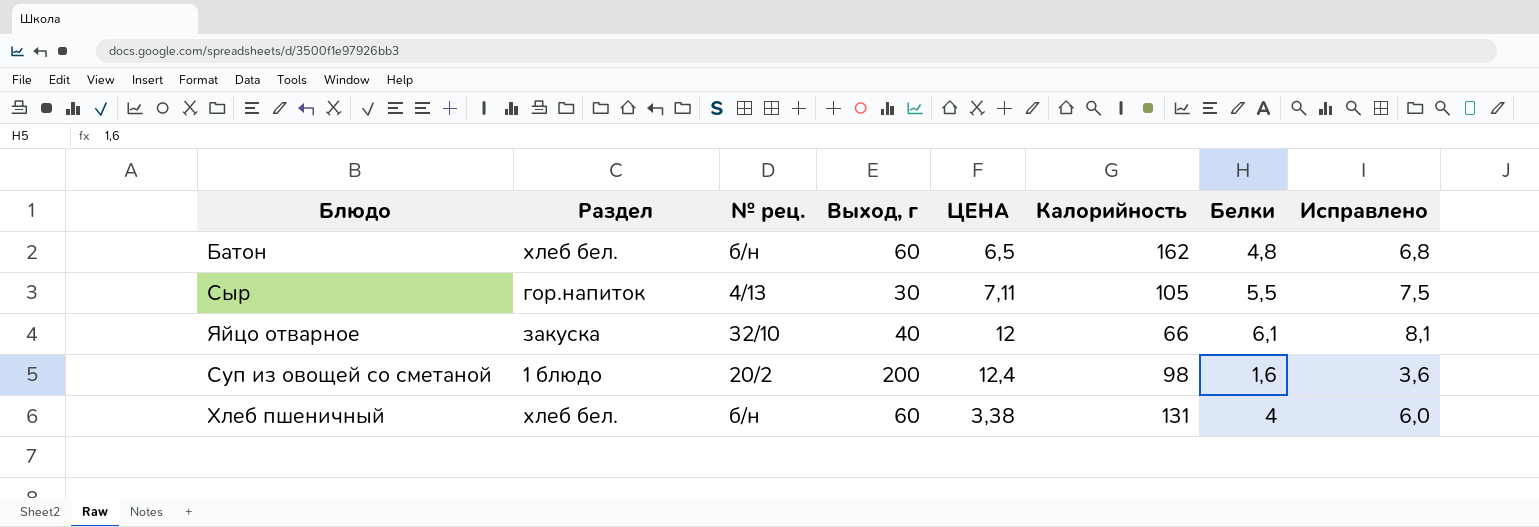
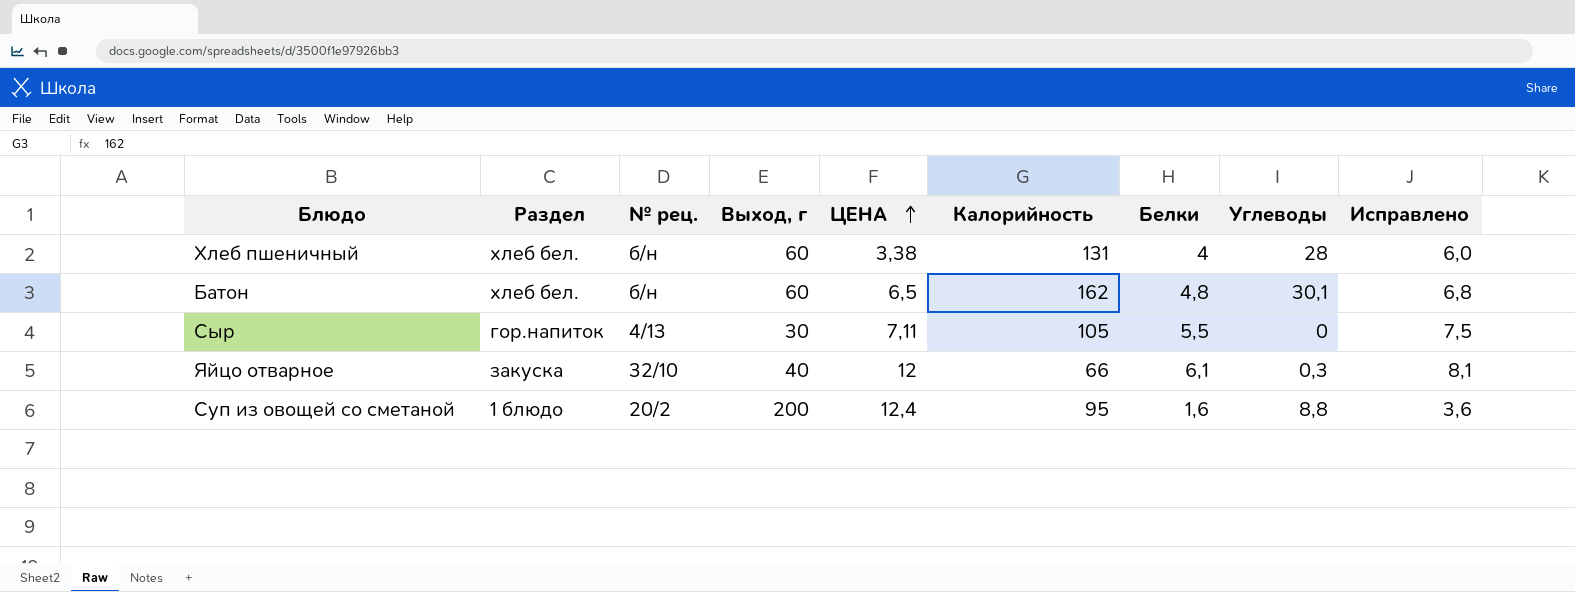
row order: none -> ЦЕНА ascending
column Углеводы | position: none -> 8
Суп из овощей со сметаной | Калорийность: 98 -> 95

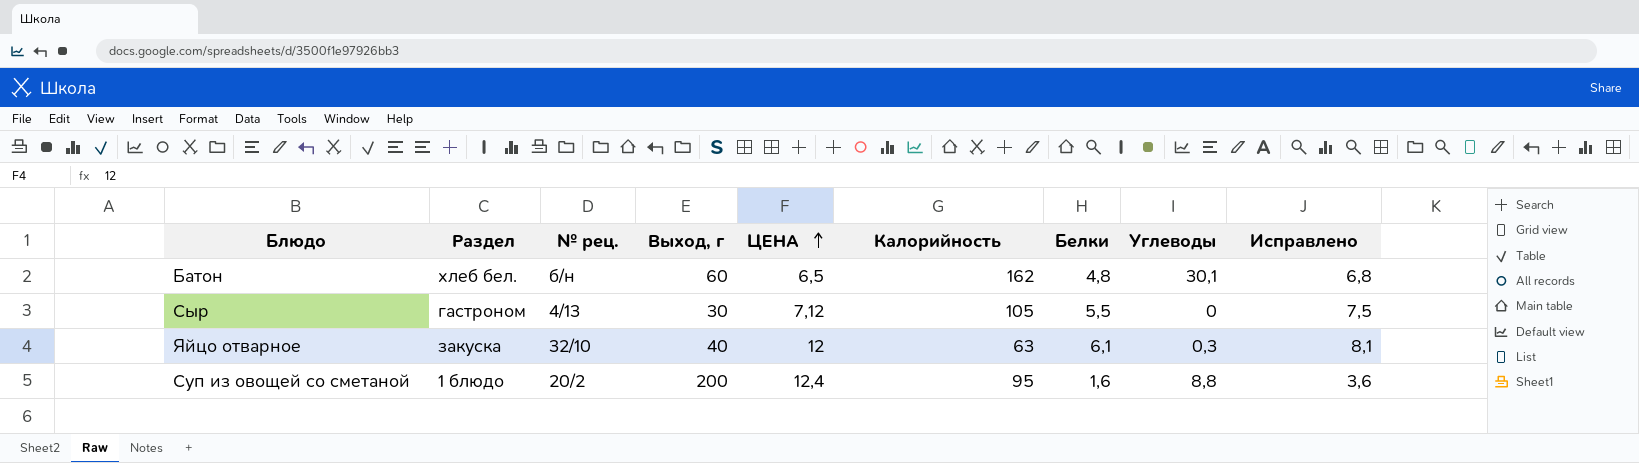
row Хлеб пшеничный: хлеб бел. | б/н | 60 | 3,38 | 131 | 4 | 28 | 6,0 -> none
Сыр | Раздел: гор.напиток -> гастроном
Сыр | ЦЕНА: 7,11 -> 7,12
Яйцо отварное | Калорийность: 66 -> 63

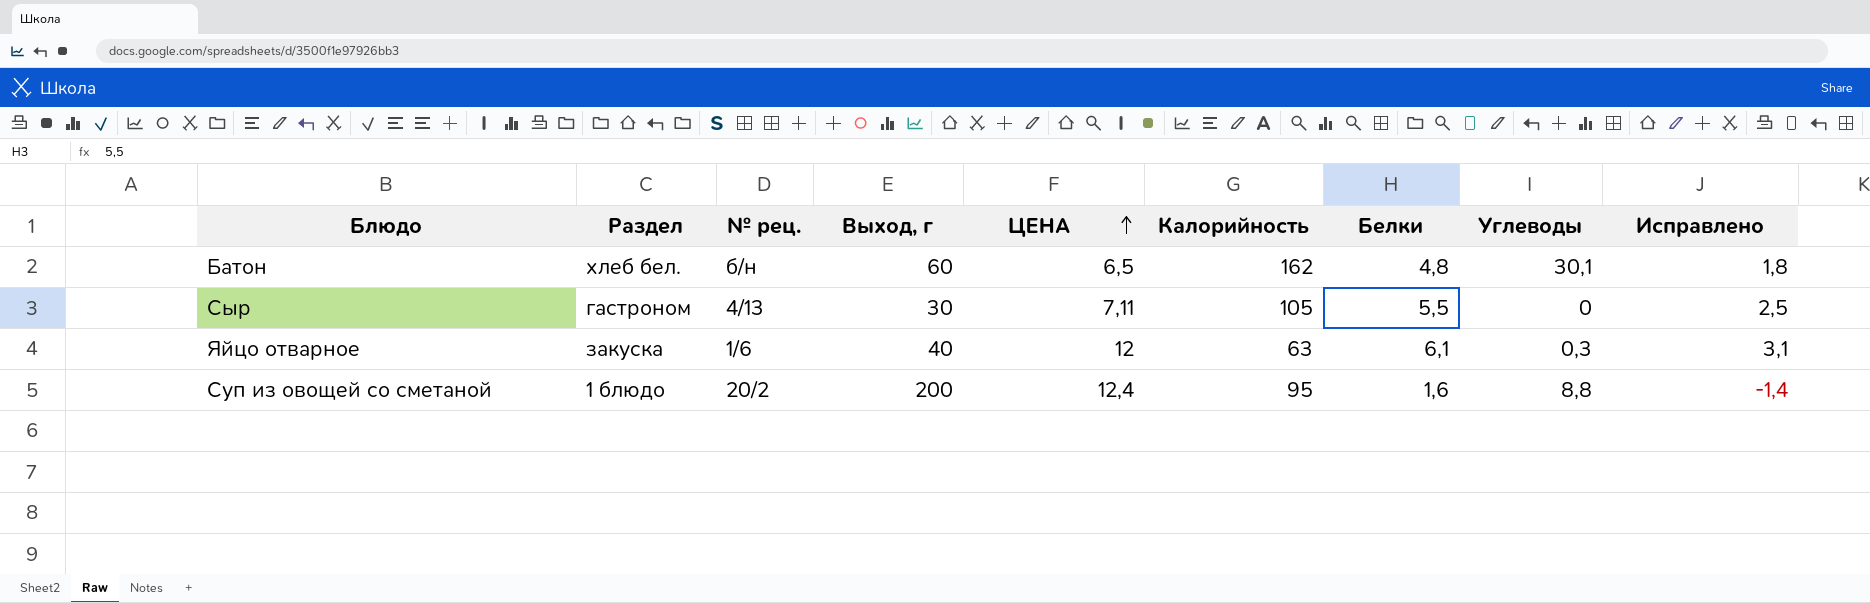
column Исправлено | formula: [Белки] + 2 -> [Белки] - 3
Сыр | ЦЕНА: 7,12 -> 7,11
Яйцо отварное | № рец.: 32/10 -> 1/6

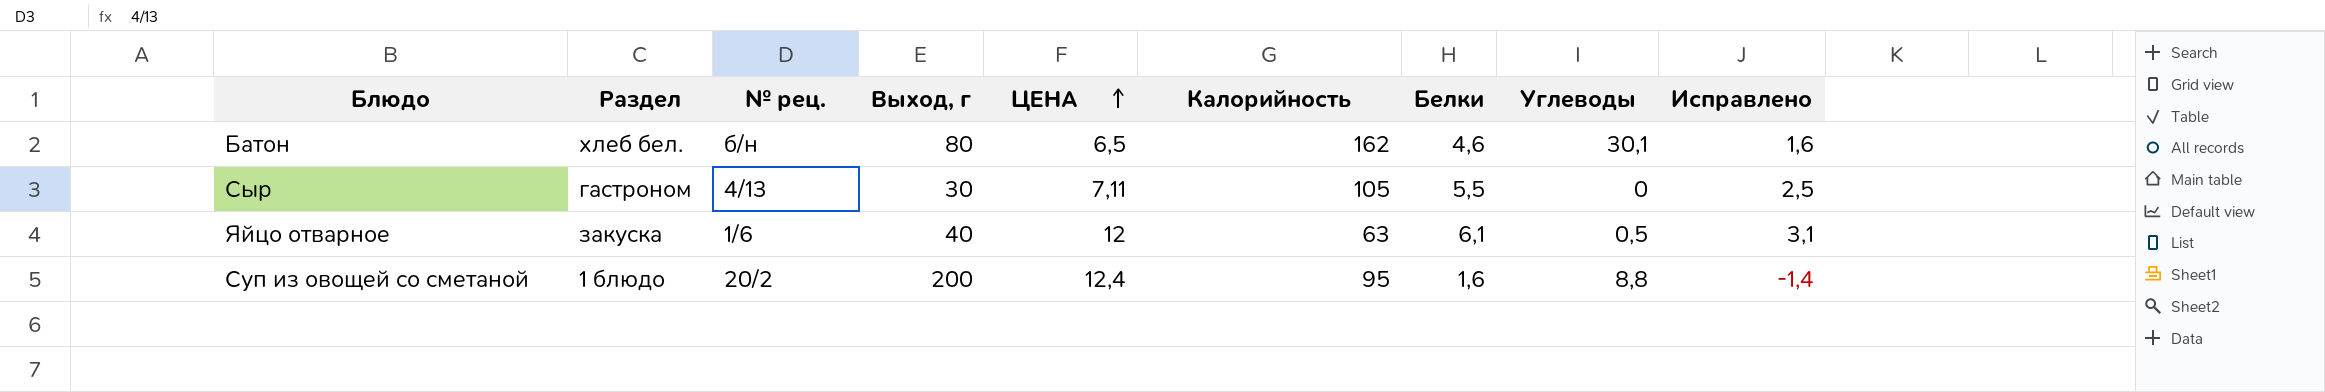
Батон | Выход, г: 60 -> 80
Батон | Белки: 4,8 -> 4,6
Батон | Исправлено: 1,8 -> 1,6
Яйцо отварное | Углеводы: 0,3 -> 0,5

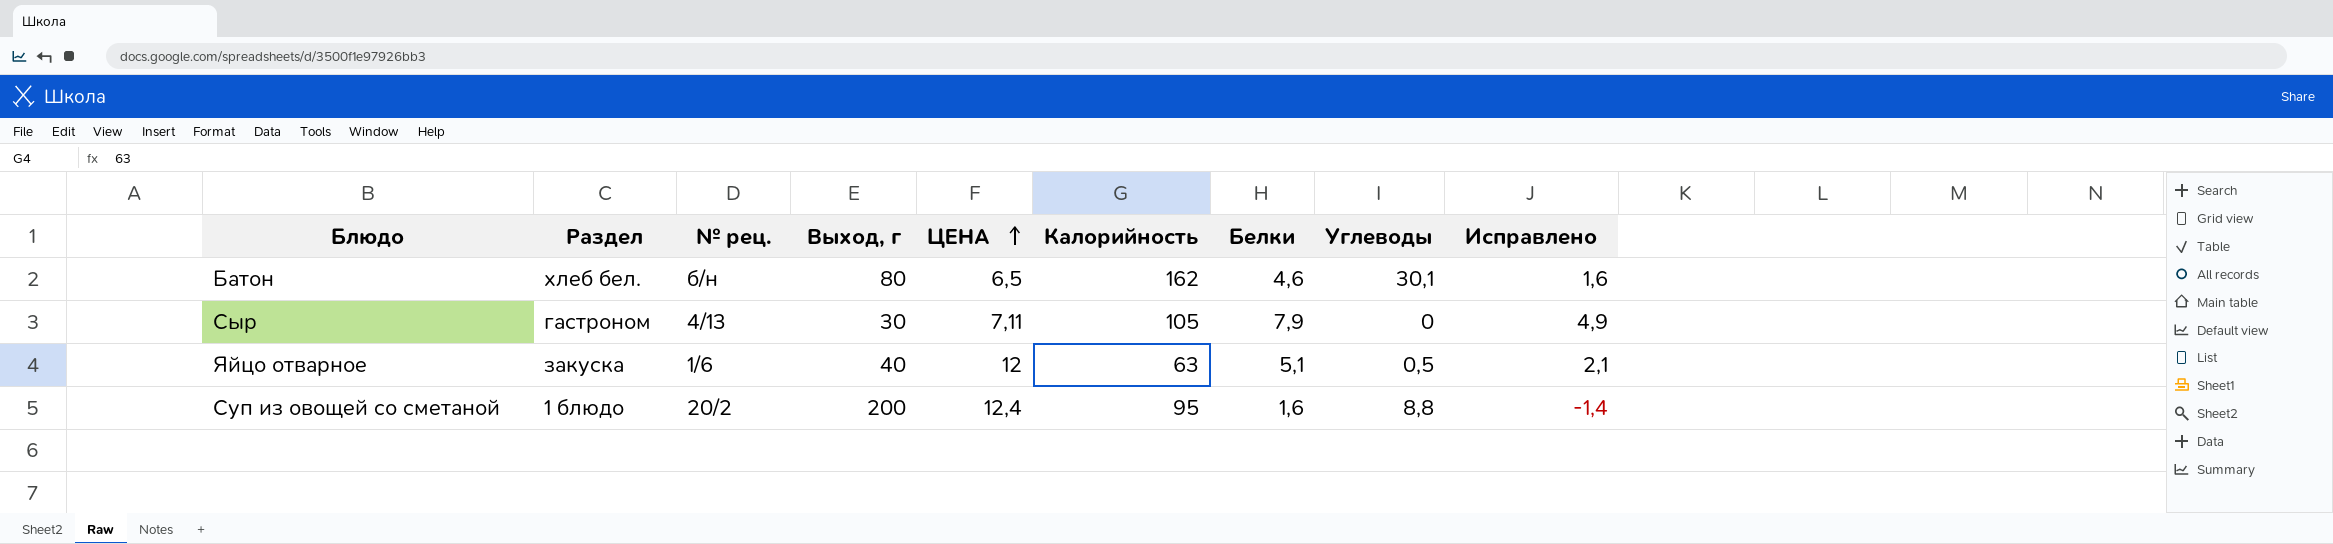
Сыр | Белки: 5,5 -> 7,9
Сыр | Исправлено: 2,5 -> 4,9
Яйцо отварное | Белки: 6,1 -> 5,1
Яйцо отварное | Исправлено: 3,1 -> 2,1

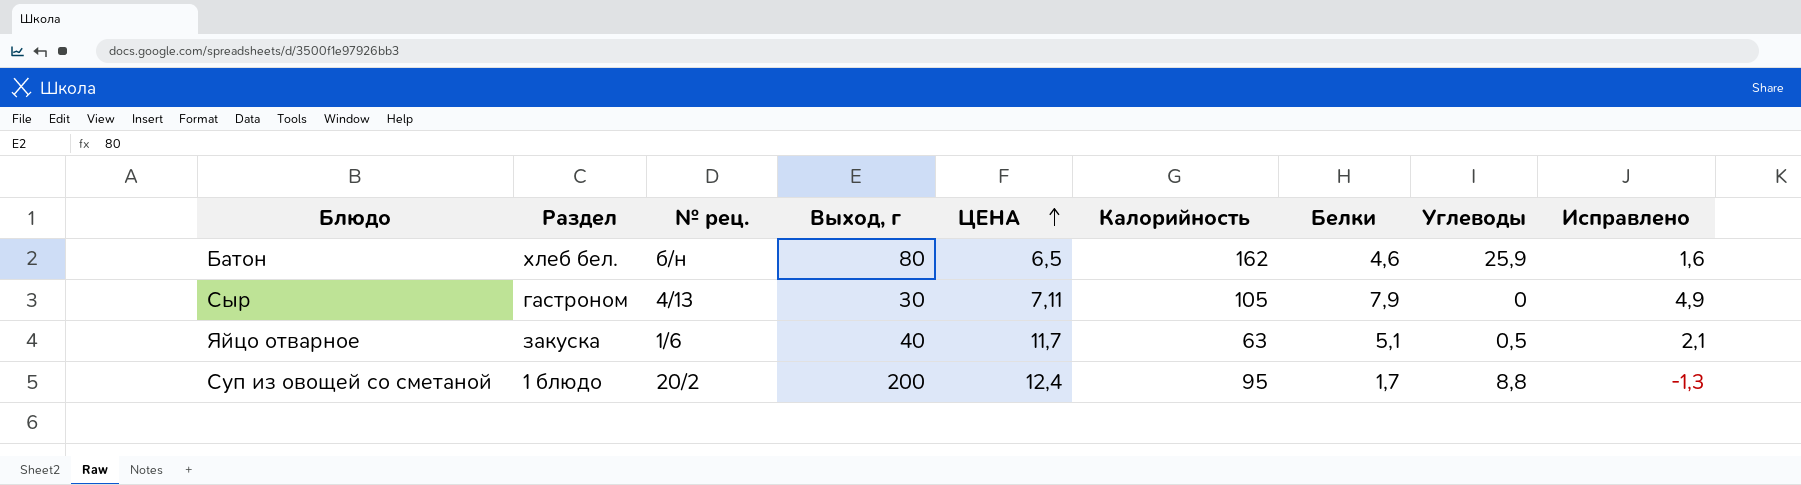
Батон | Углеводы: 30,1 -> 25,9
Яйцо отварное | ЦЕНА: 12 -> 11,7
Суп из овощей со сметаной | Белки: 1,6 -> 1,7
Суп из овощей со сметаной | Исправлено: -1,4 -> -1,3

